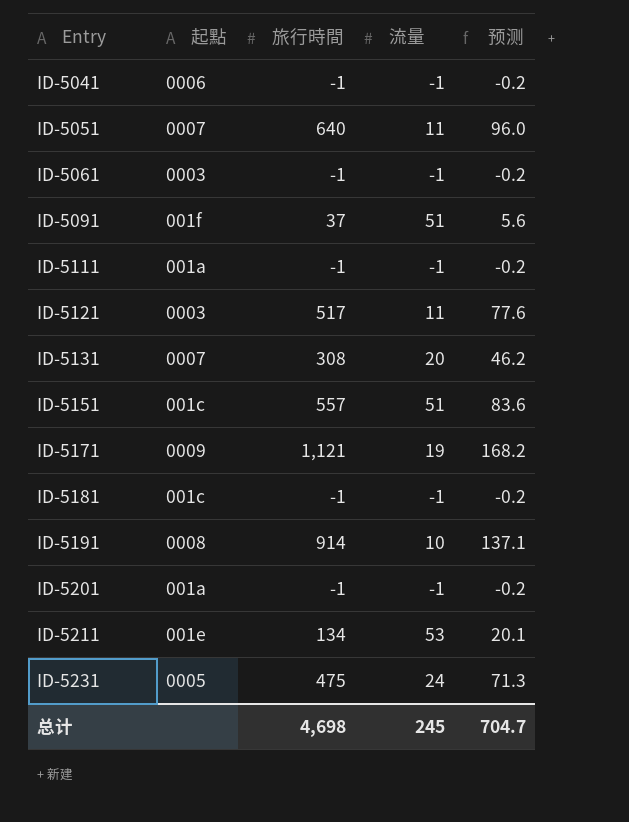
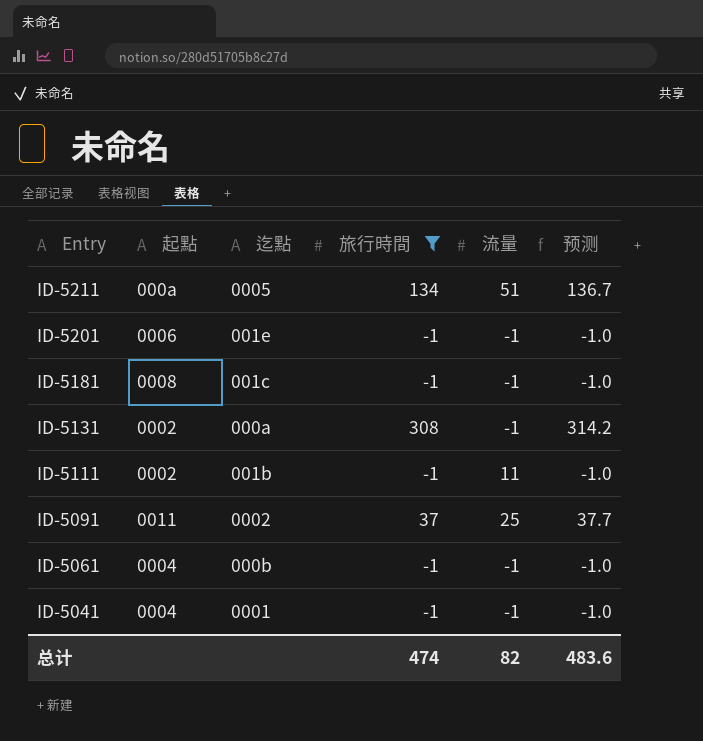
filter: none -> 旅行時間 <= 308
row order: Entry ascending -> Entry descending
column 迄點 | position: none -> 3
column 预测 | formula: [旅行時間] * 0.15 -> [旅行時間] * 1.02
ID-5211 | 起點: 001e -> 000a
ID-5211 | 流量: 53 -> 51
ID-5201 | 起點: 001a -> 0006
ID-5181 | 起點: 001c -> 0008
ID-5131 | 起點: 0007 -> 0002
ID-5131 | 流量: 20 -> -1
ID-5111 | 起點: 001a -> 0002
ID-5111 | 流量: -1 -> 11
ID-5091 | 起點: 001f -> 0011
ID-5091 | 流量: 51 -> 25
ID-5061 | 起點: 0003 -> 0004
ID-5041 | 起點: 0006 -> 0004
总计 | 旅行時間: 4,698 -> 474
总计 | 流量: 245 -> 82
总计 | 预测: 704.7 -> 483.6

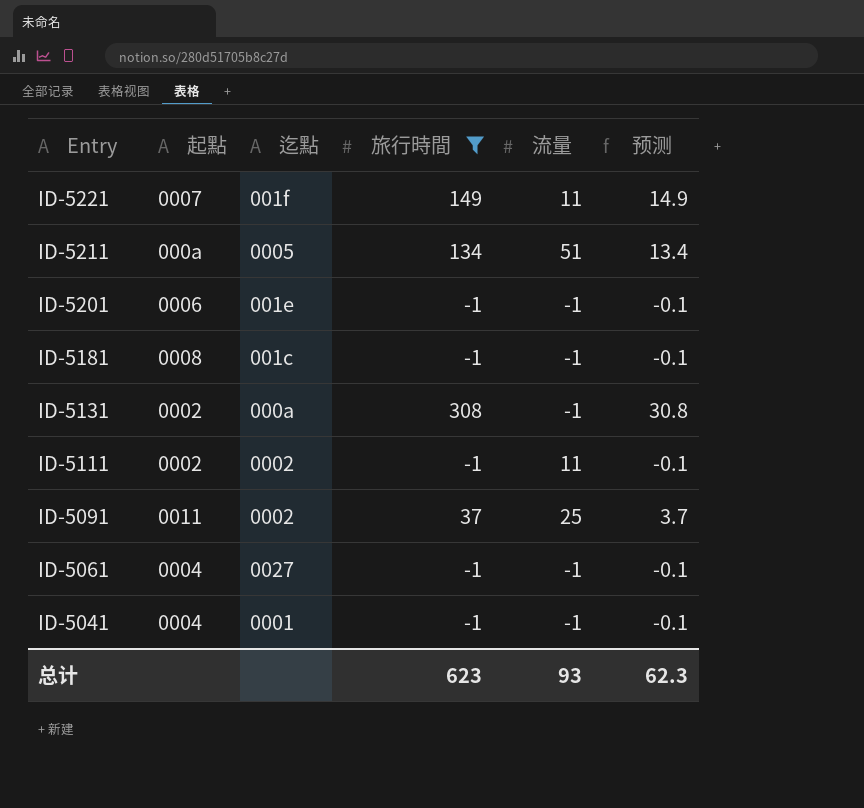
column 预测 | formula: [旅行時間] * 1.02 -> [旅行時間] * 0.1
row ID-5221: none -> 0007 | 001f | 149 | 11 | 14.9
ID-5111 | 迄點: 001b -> 0002
ID-5061 | 迄點: 000b -> 0027
总计 | 旅行時間: 474 -> 623
总计 | 流量: 82 -> 93
总计 | 预测: 483.6 -> 62.3

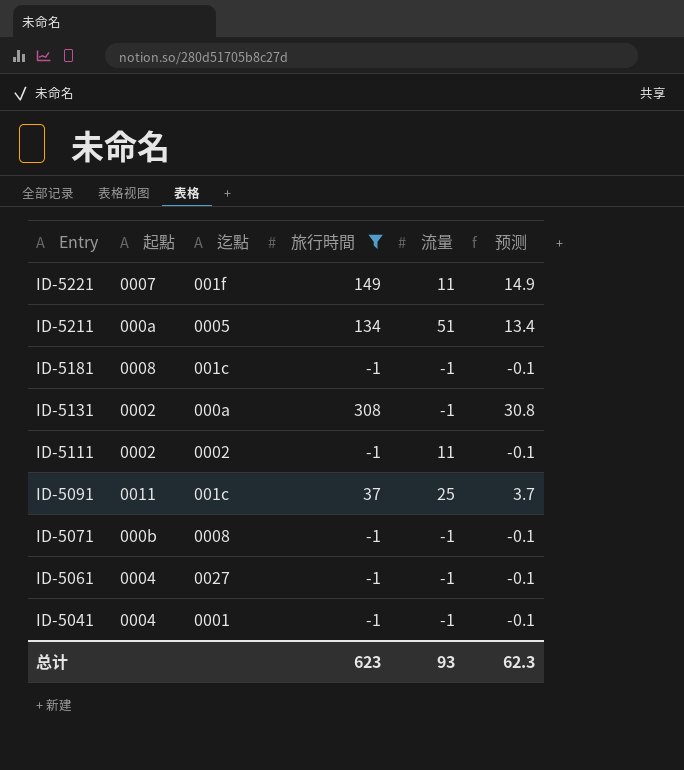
row ID-5201: 0006 | 001e | -1 | -1 | -0.1 -> none
ID-5091 | 迄點: 0002 -> 001c
row ID-5071: none -> 000b | 0008 | -1 | -1 | -0.1

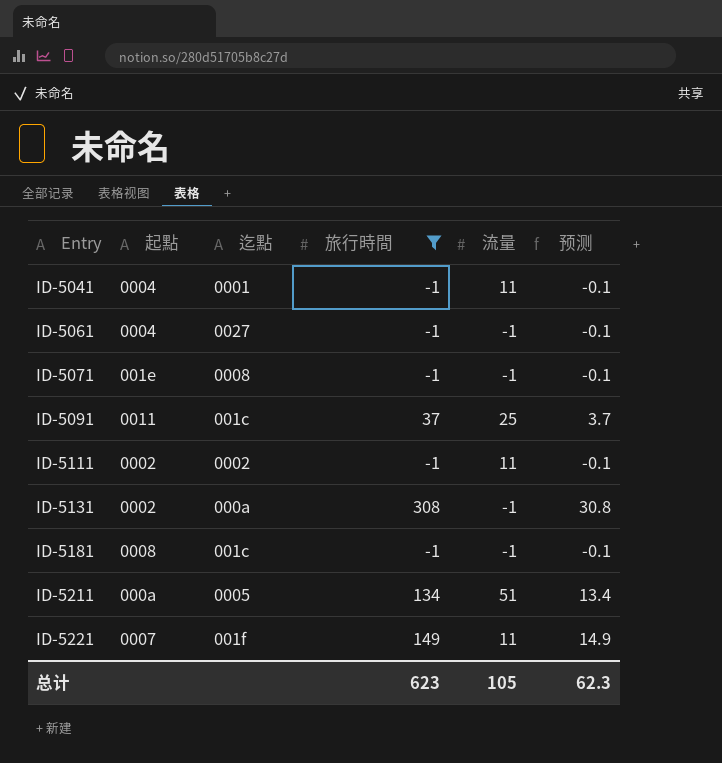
row order: Entry descending -> Entry ascending
ID-5041 | 流量: -1 -> 11
ID-5071 | 起點: 000b -> 001e
总计 | 流量: 93 -> 105

